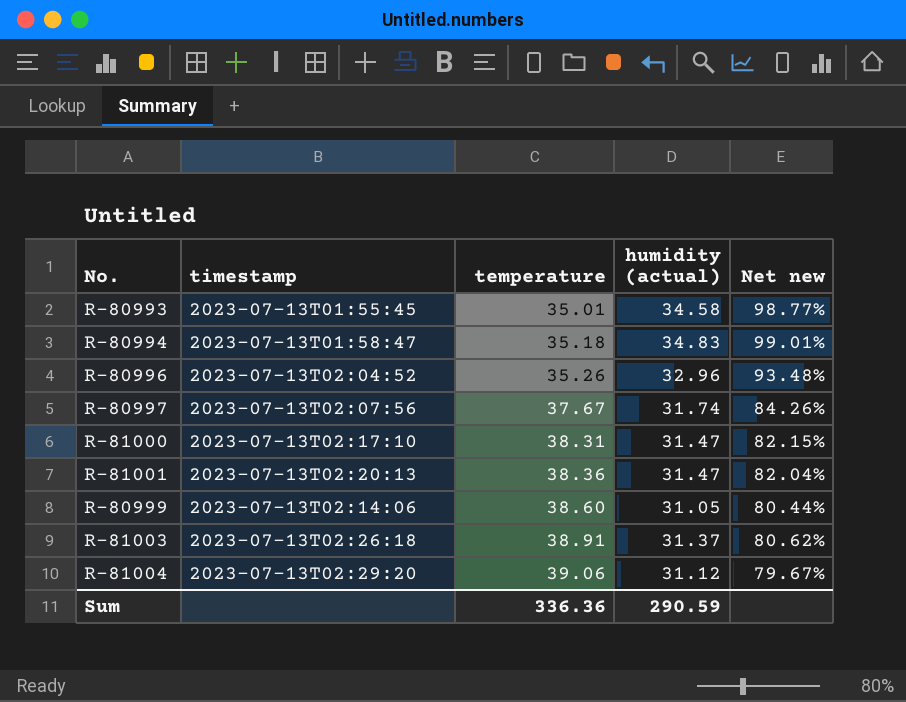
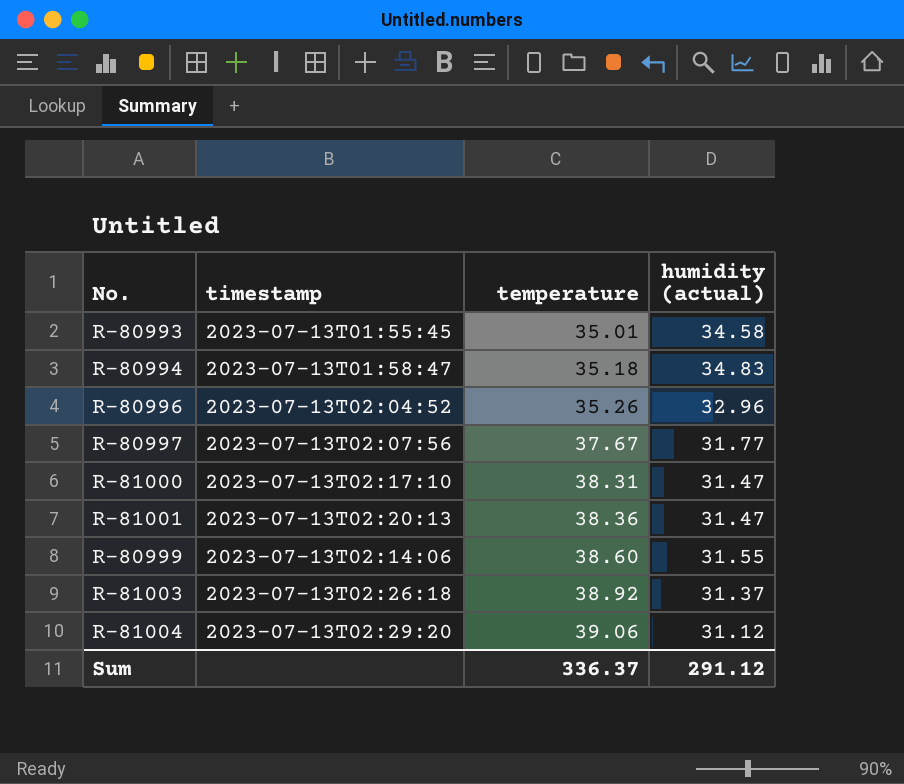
column Net new | formula: [humidity (actual)] / [temperature] -> none
R-80997 | humidity (actual): 31.74 -> 31.77
R-80999 | humidity (actual): 31.05 -> 31.55
R-81003 | temperature: 38.91 -> 38.92
Sum | temperature: 336.36 -> 336.37
Sum | humidity (actual): 290.59 -> 291.12

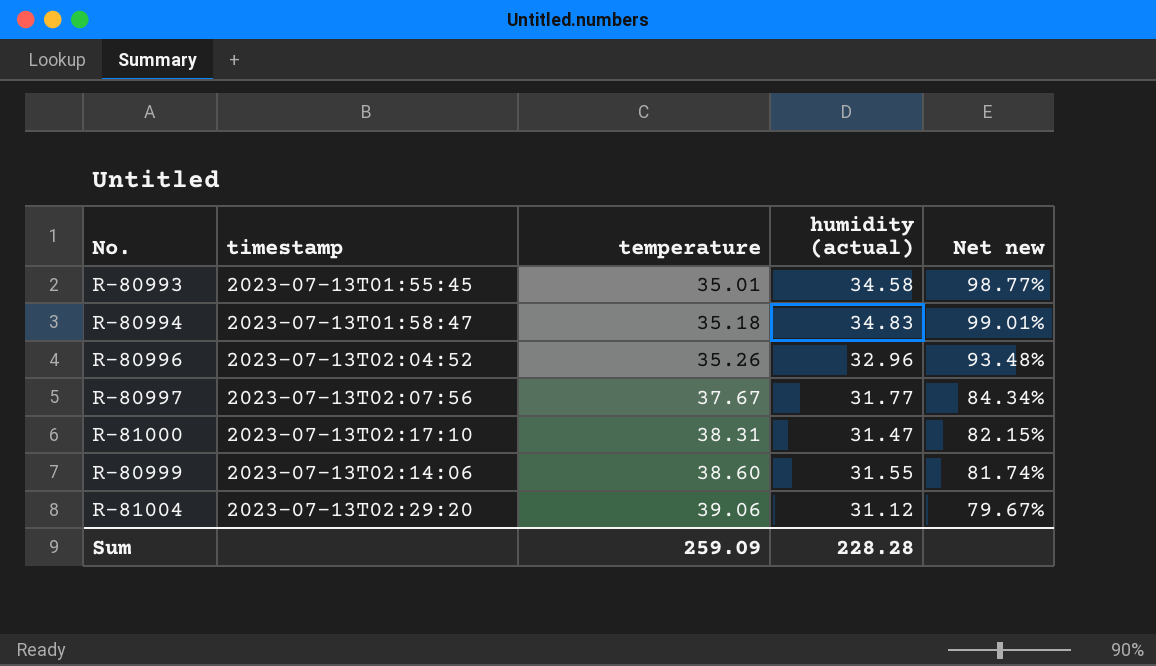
column Net new | formula: none -> [humidity (actual)] / [temperature]
row R-81001: 2023-07-13T02:20:13 | 38.36 | 31.47 -> none
row R-81003: 2023-07-13T02:26:18 | 38.92 | 31.37 -> none
Sum | temperature: 336.37 -> 259.09
Sum | humidity (actual): 291.12 -> 228.28

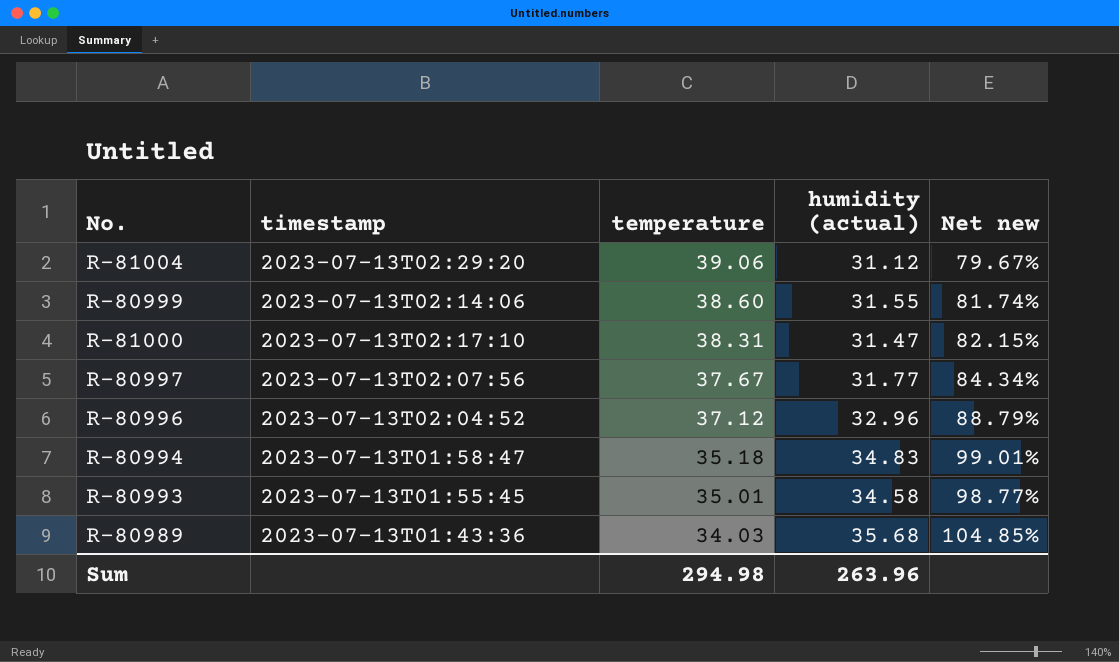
row order: temperature ascending -> temperature descending
R-80996 | temperature: 35.26 -> 37.12
R-80996 | Net new: 93.48% -> 88.79%
row R-80989: none -> 2023-07-13T01:43:36 | 34.03 | 35.68 | 104.85%
Sum | temperature: 259.09 -> 294.98
Sum | humidity (actual): 228.28 -> 263.96

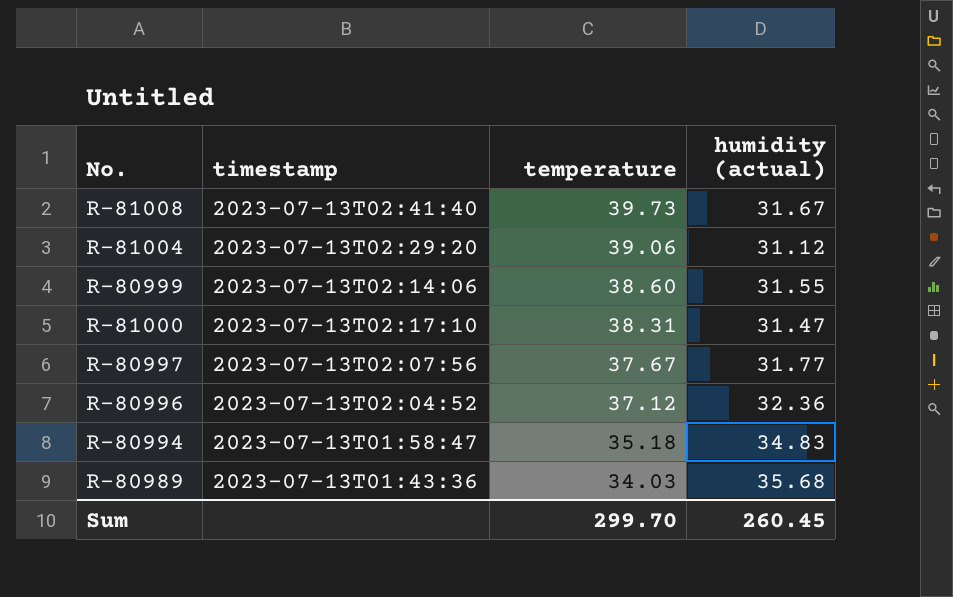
column Net new | formula: [humidity (actual)] / [temperature] -> none
row R-80993: 2023-07-13T01:55:45 | 35.01 | 34.58 | 98.77% -> none
row R-81008: none -> 2023-07-13T02:41:40 | 39.73 | 31.67
R-80996 | humidity (actual): 32.96 -> 32.36
Sum | temperature: 294.98 -> 299.70
Sum | humidity (actual): 263.96 -> 260.45

